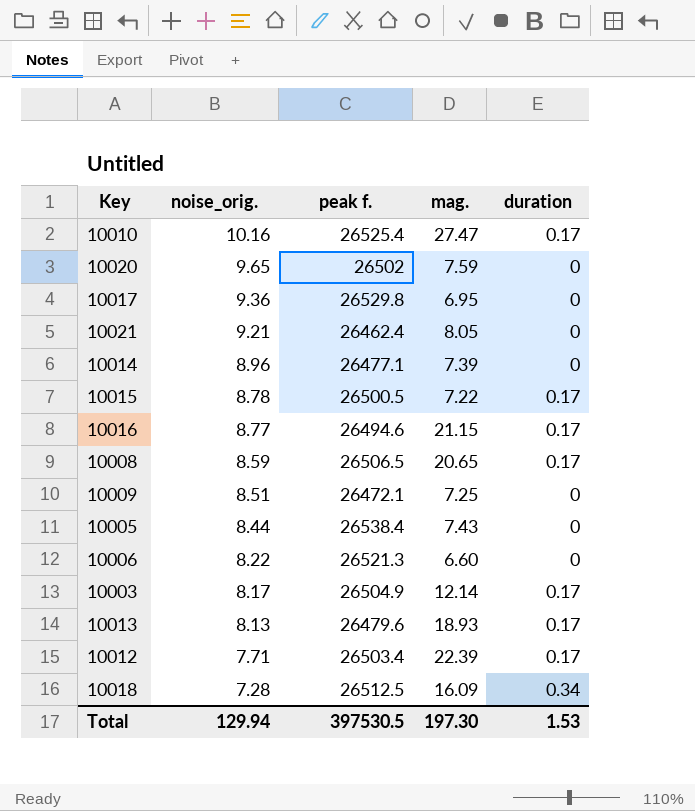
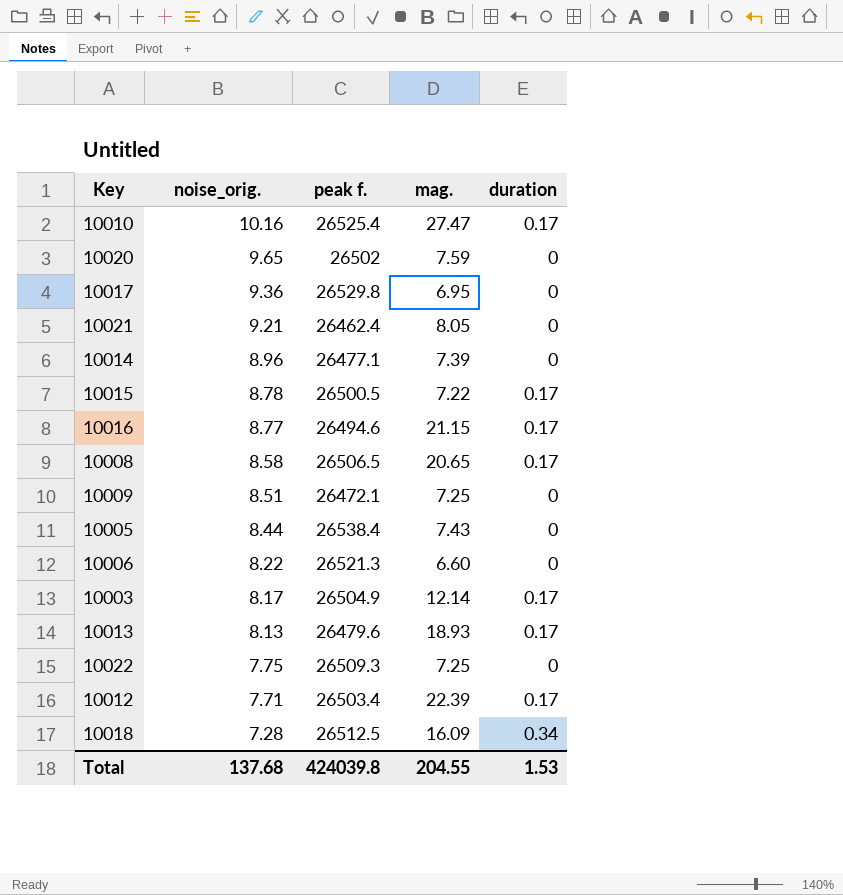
10008 | noise_orig.: 8.59 -> 8.58
row 10022: none -> 7.75 | 26509.3 | 7.25 | 0
Total | noise_orig.: 129.94 -> 137.68
Total | peak f.: 397530.5 -> 424039.8
Total | mag.: 197.30 -> 204.55

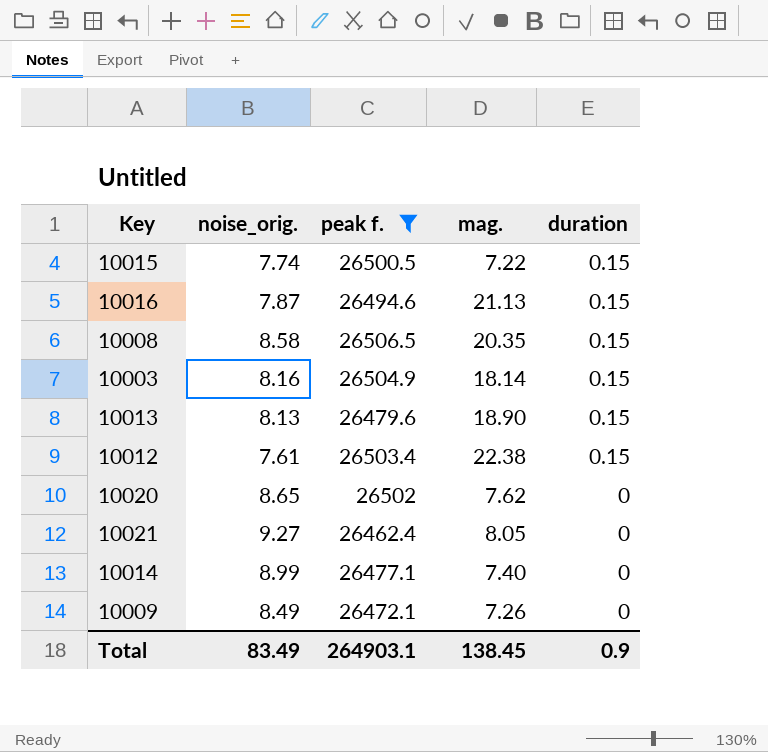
filter: none -> peak f. <= 26506.5
row order: noise_orig. descending -> duration descending
10015 | noise_orig.: 8.78 -> 7.74
10015 | duration: 0.17 -> 0.15
10016 | noise_orig.: 8.77 -> 7.87
10016 | mag.: 21.15 -> 21.13
10016 | duration: 0.17 -> 0.15
10008 | mag.: 20.65 -> 20.35
10008 | duration: 0.17 -> 0.15
10003 | noise_orig.: 8.17 -> 8.16
10003 | mag.: 12.14 -> 18.14
10003 | duration: 0.17 -> 0.15
10013 | mag.: 18.93 -> 18.90
10013 | duration: 0.17 -> 0.15
10012 | noise_orig.: 7.71 -> 7.61
10012 | mag.: 22.39 -> 22.38
10012 | duration: 0.17 -> 0.15
10020 | noise_orig.: 9.65 -> 8.65
10020 | mag.: 7.59 -> 7.62
10021 | noise_orig.: 9.21 -> 9.27
10014 | noise_orig.: 8.96 -> 8.99
10014 | mag.: 7.39 -> 7.40
10009 | noise_orig.: 8.51 -> 8.49
10009 | mag.: 7.25 -> 7.26
Total | noise_orig.: 137.68 -> 83.49
Total | peak f.: 424039.8 -> 264903.1
Total | mag.: 204.55 -> 138.45
Total | duration: 1.53 -> 0.9

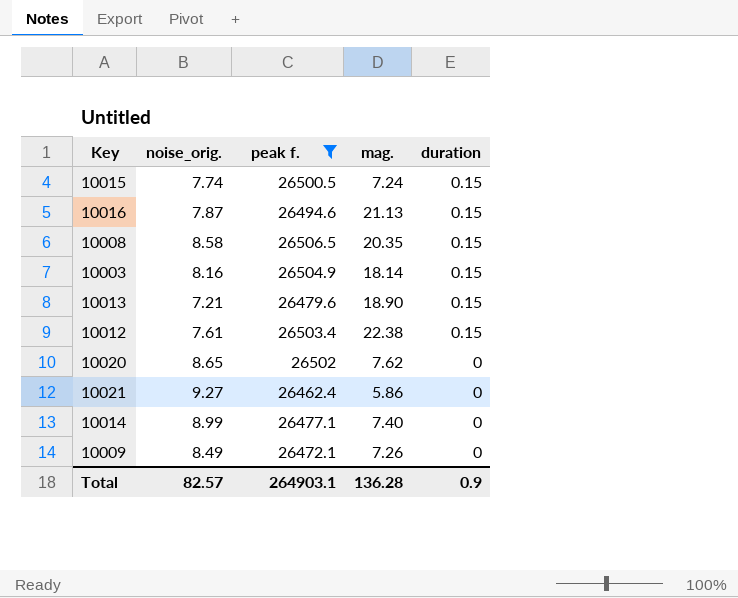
10015 | mag.: 7.22 -> 7.24
10013 | noise_orig.: 8.13 -> 7.21
10021 | mag.: 8.05 -> 5.86
Total | noise_orig.: 83.49 -> 82.57
Total | mag.: 138.45 -> 136.28

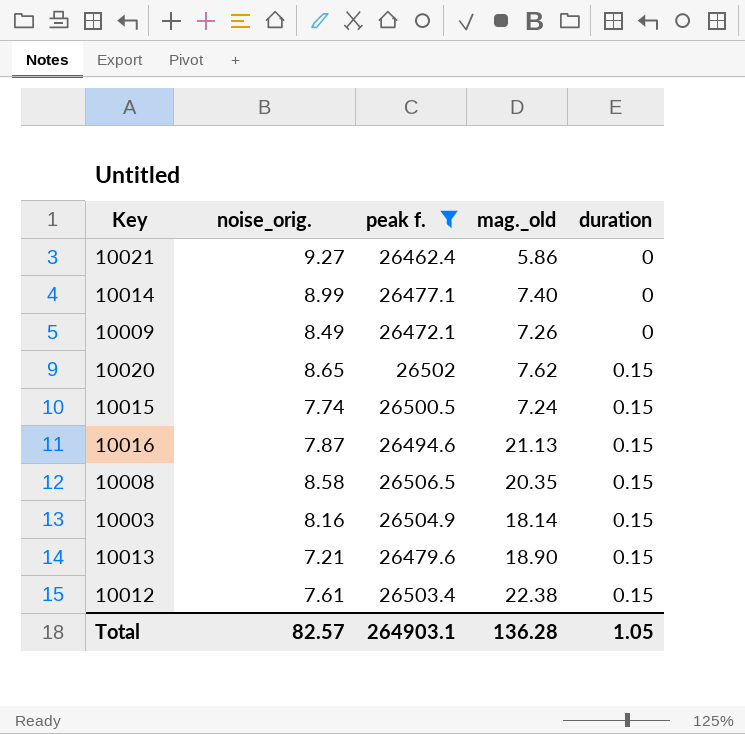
row order: duration descending -> duration ascending
column name: mag. -> mag._old
10020 | duration: 0 -> 0.15
Total | duration: 0.9 -> 1.05

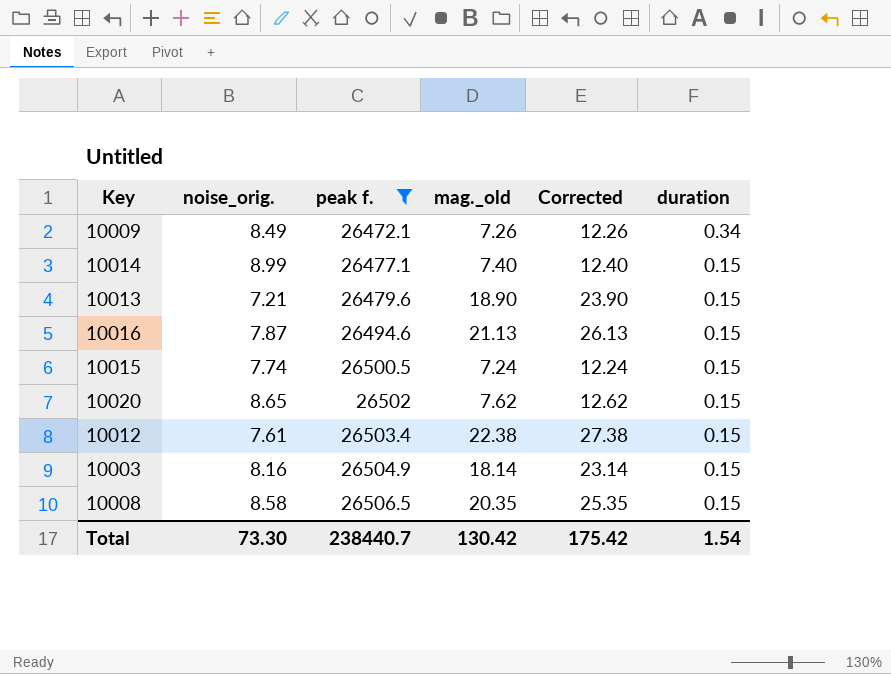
row order: duration ascending -> peak f. ascending
column Corrected | formula: none -> [mag._old] + 5
row 10021: 9.27 | 26462.4 | 5.86 | 0 -> none
10009 | duration: 0 -> 0.34
10014 | duration: 0 -> 0.15
Total | noise_orig.: 82.57 -> 73.30
Total | peak f.: 264903.1 -> 238440.7
Total | mag._old: 136.28 -> 130.42
Total | duration: 1.05 -> 1.54

